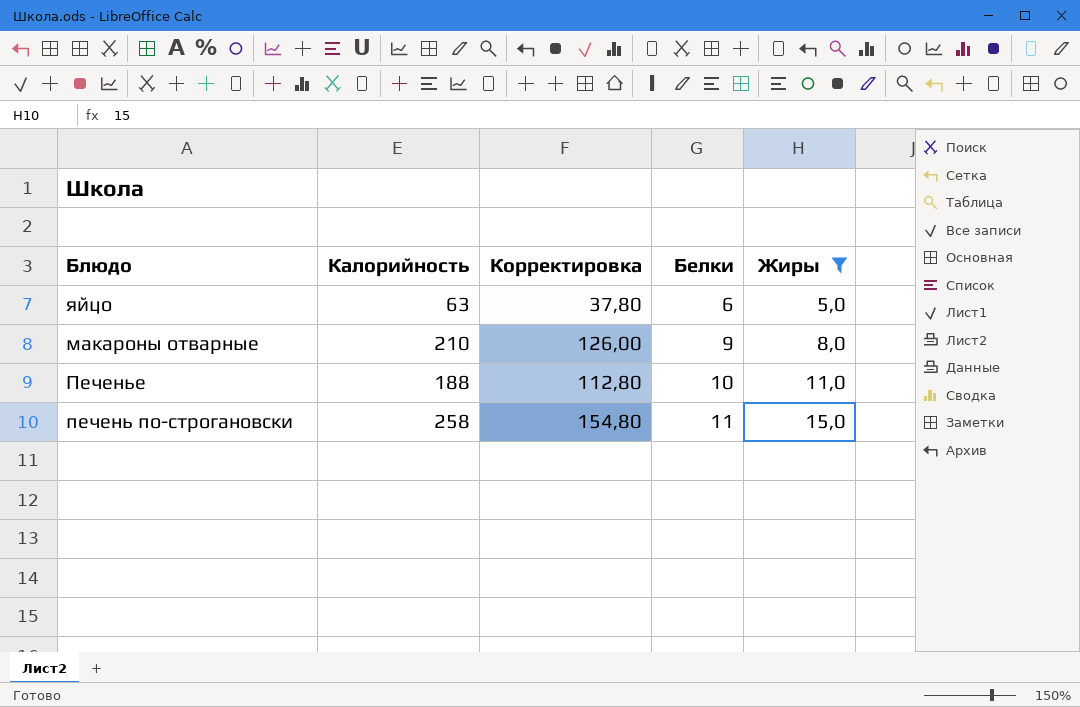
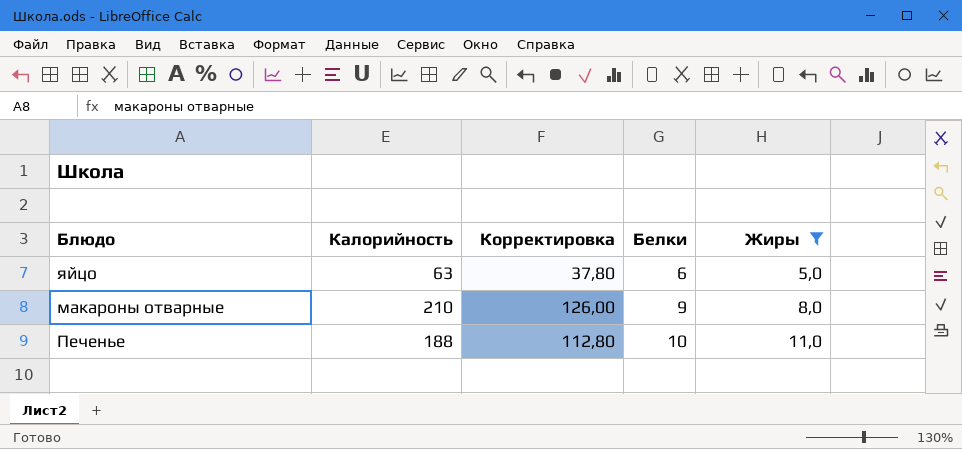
row печень по-строгановски: 258 | 154,80 | 11 | 15,0 -> none

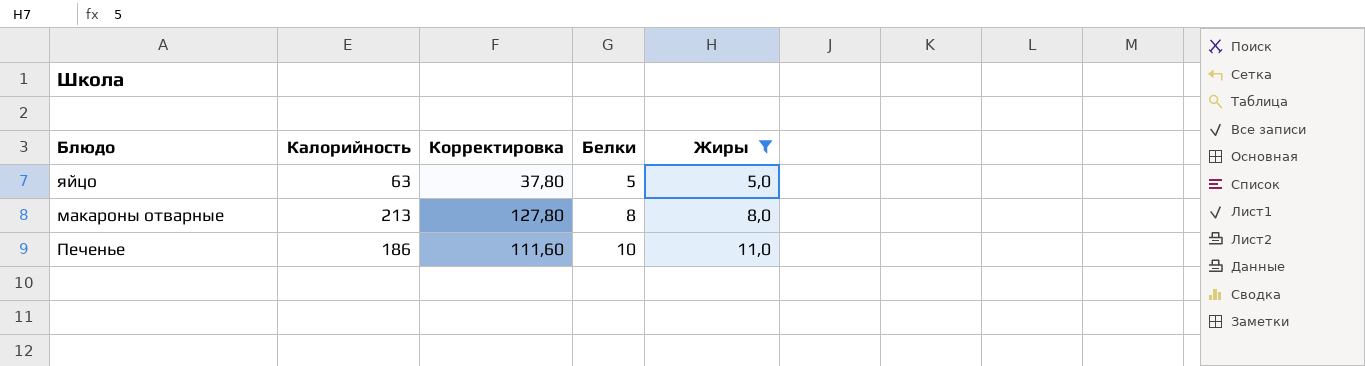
яйцо | Белки: 6 -> 5
макароны отварные | Калорийность: 210 -> 213
макароны отварные | Корректировка: 126,00 -> 127,80
макароны отварные | Белки: 9 -> 8
Печенье | Калорийность: 188 -> 186
Печенье | Корректировка: 112,80 -> 111,60

